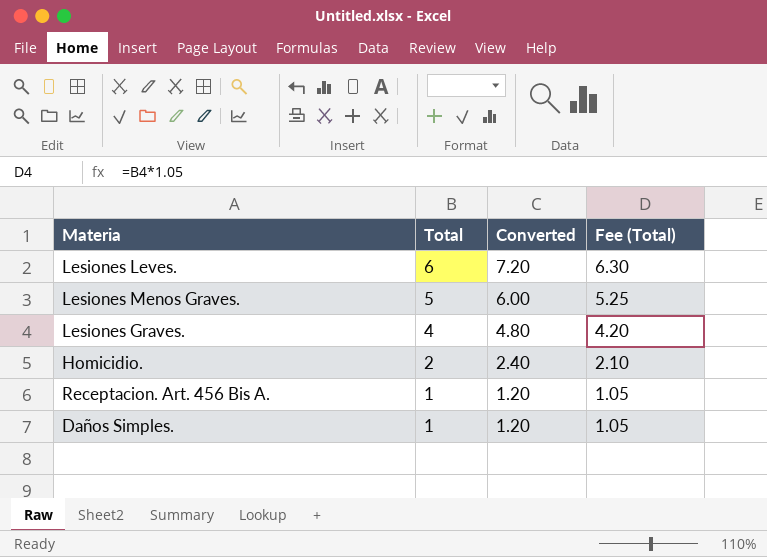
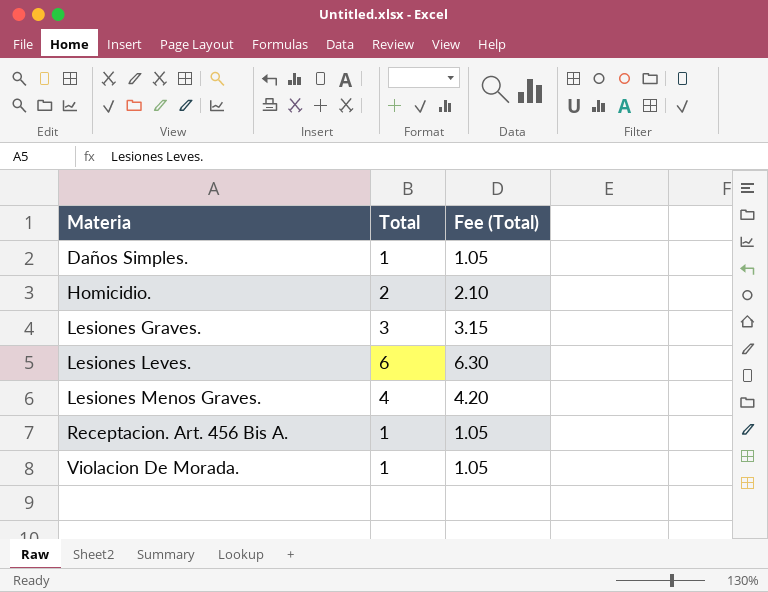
row order: Total descending -> Materia ascending
column Converted | formula: [Total] * 1.2 -> none
Lesiones Graves. | Total: 4 -> 3
Lesiones Graves. | Fee (Total): 4.20 -> 3.15
Lesiones Menos Graves. | Total: 5 -> 4
Lesiones Menos Graves. | Fee (Total): 5.25 -> 4.20
row Violacion De Morada.: none -> 1 | 1.05

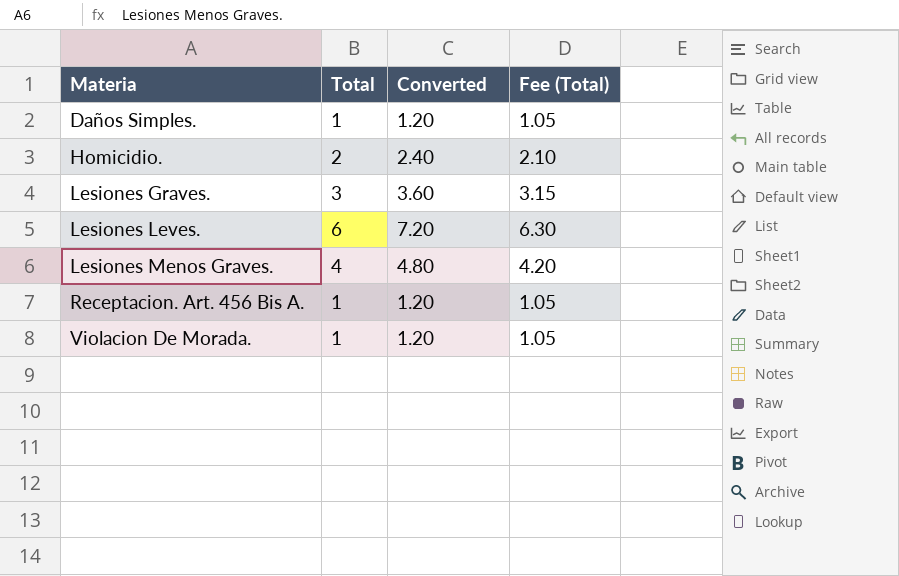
column Converted | formula: none -> [Total] * 1.2

